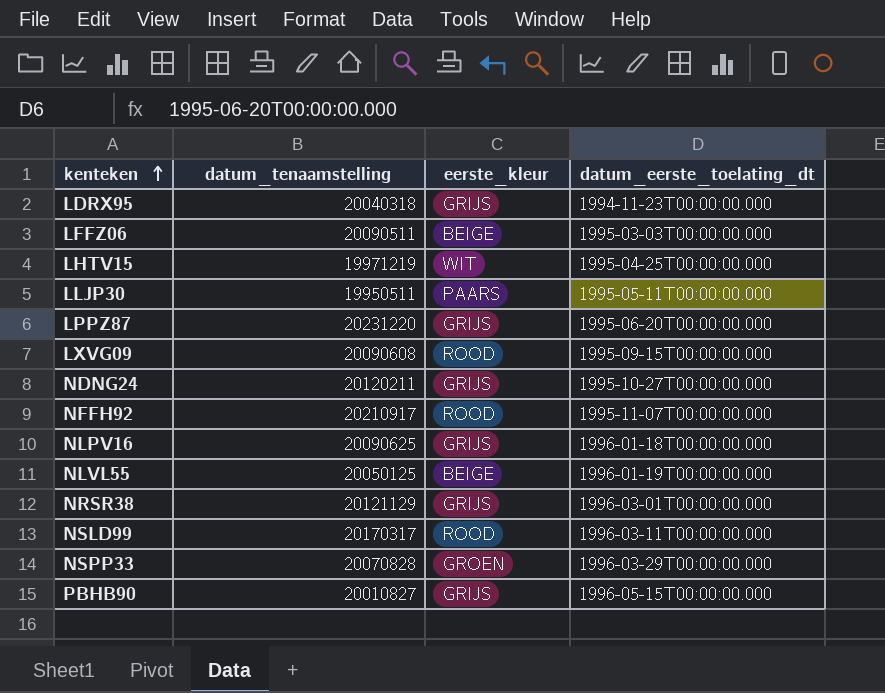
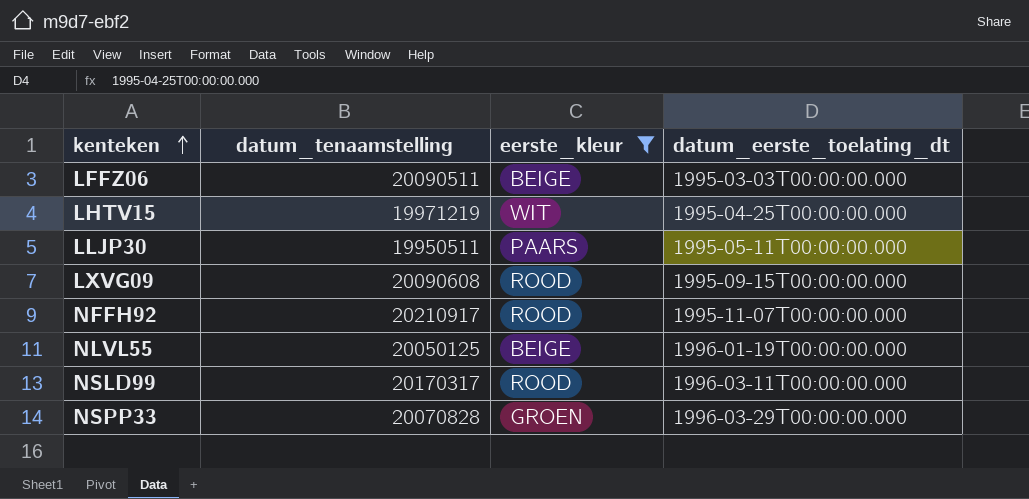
filter: none -> eerste_kleur != GRIJS

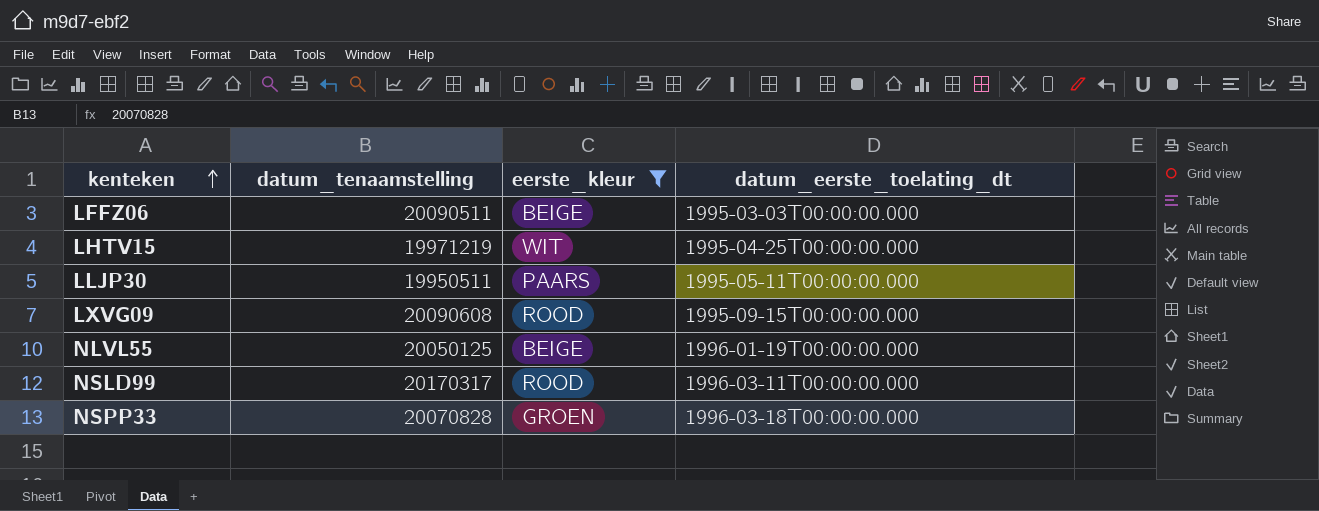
row NFFH92: 20210917 | ROOD | 1995-11-07T00:00:00.000 -> none
NSPP33 | datum_eerste_toelating_dt: 1996-03-29T00:00:00.000 -> 1996-03-18T00:00:00.000

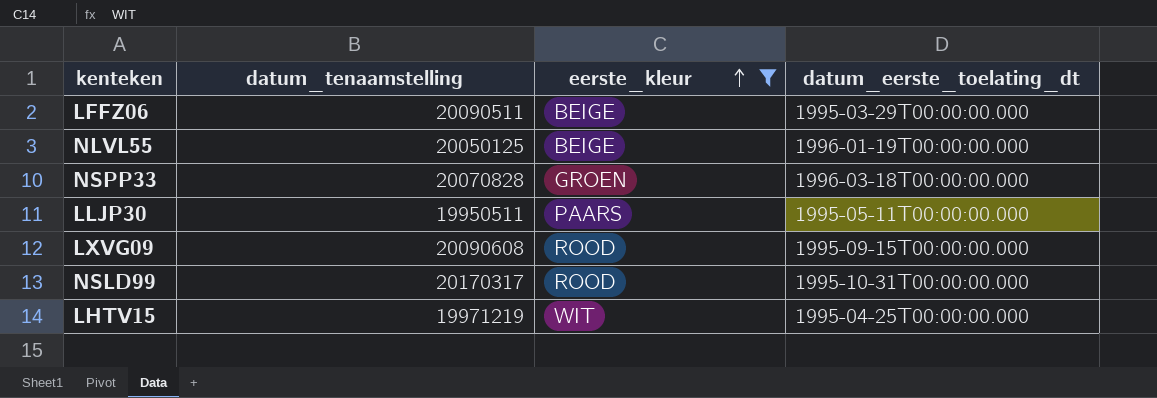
row order: kenteken ascending -> eerste_kleur ascending
LFFZ06 | datum_eerste_toelating_dt: 1995-03-03T00:00:00.000 -> 1995-03-29T00:00:00.000
NSLD99 | datum_eerste_toelating_dt: 1996-03-11T00:00:00.000 -> 1995-10-31T00:00:00.000

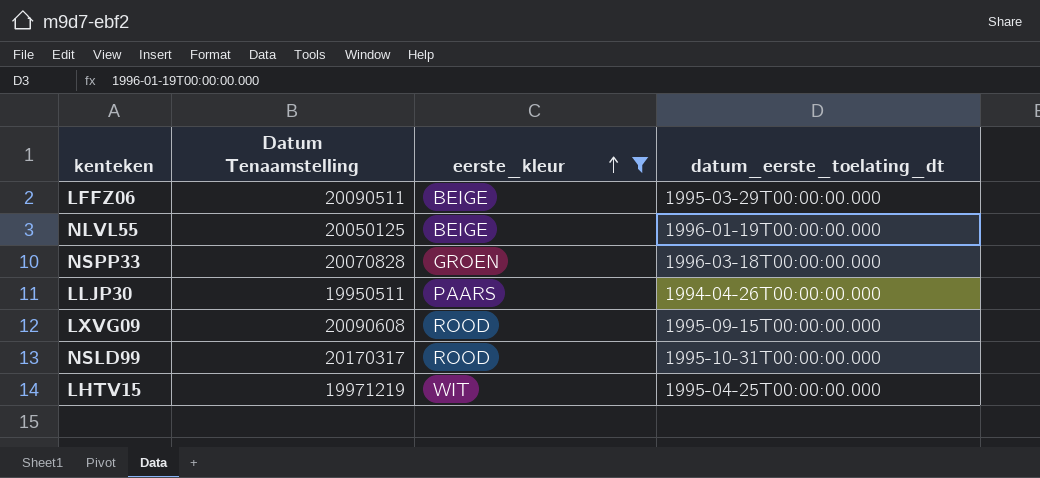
column name: datum_tenaamstelling -> Datum Tenaamstelling
LLJP30 | datum_eerste_toelating_dt: 1995-05-11T00:00:00.000 -> 1994-04-26T00:00:00.000

